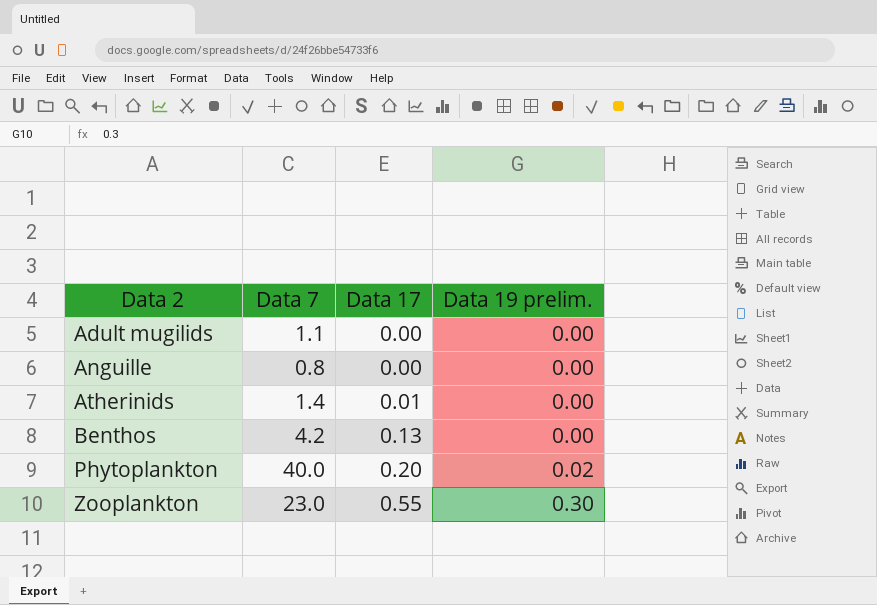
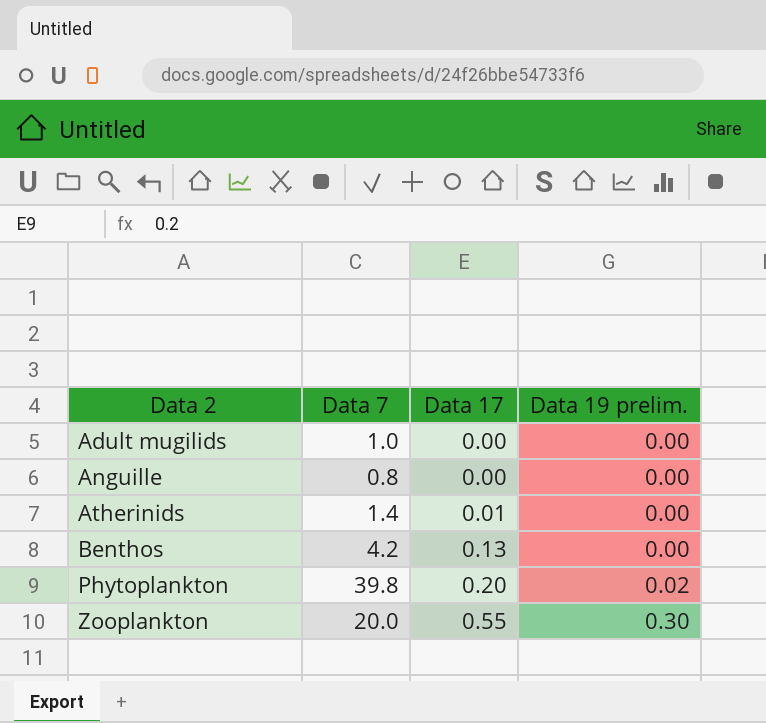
Adult mugilids | Data 7: 1.1 -> 1.0
Phytoplankton | Data 7: 40.0 -> 39.8
Zooplankton | Data 7: 23.0 -> 20.0

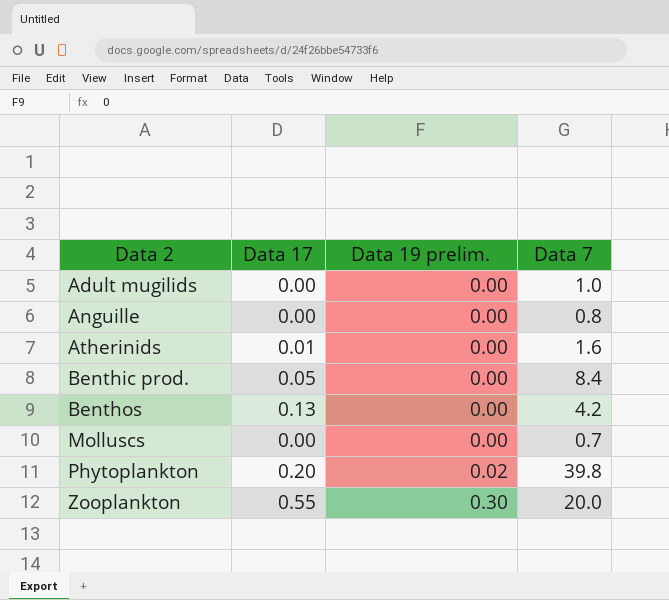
column Data 7 | position: 2 -> 4
Atherinids | Data 7: 1.4 -> 1.6
row Benthic prod.: none -> 0.05 | 0.00 | 8.4
row Molluscs: none -> 0.00 | 0.00 | 0.7

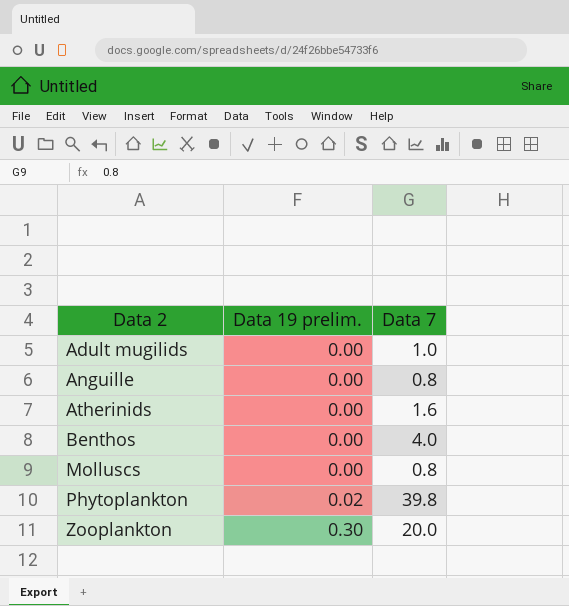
column Data 17 | position: 2 -> none
row Benthic prod.: 0.05 | 0.00 | 8.4 -> none
Benthos | Data 7: 4.2 -> 4.0
Molluscs | Data 7: 0.7 -> 0.8

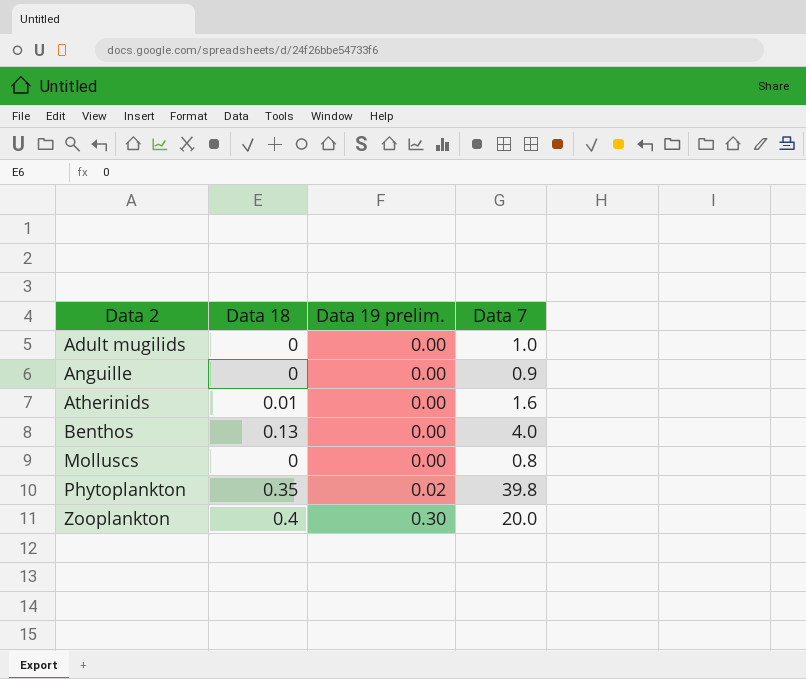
column Data 18 | position: none -> 2
Anguille | Data 7: 0.8 -> 0.9

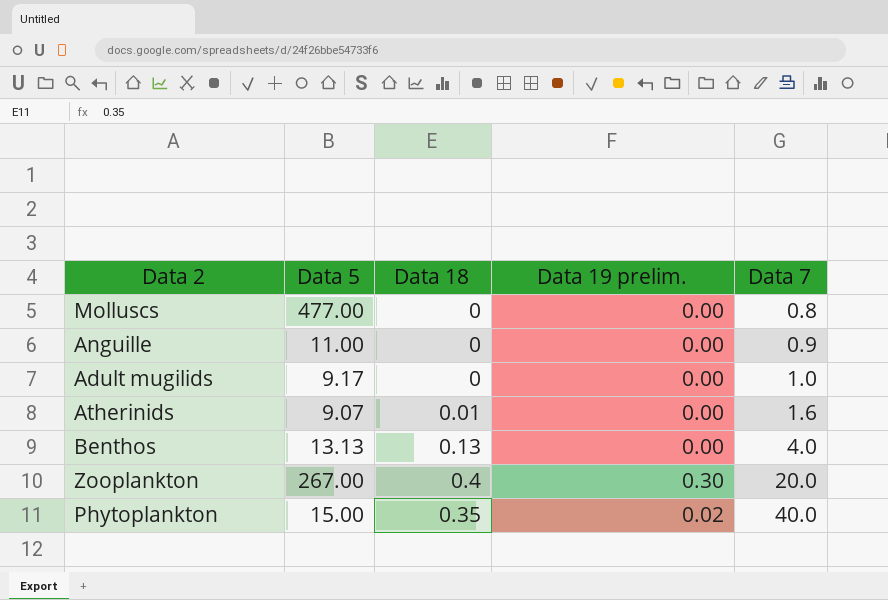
row order: Data 2 ascending -> Data 7 ascending
column Data 5 | position: none -> 2
Phytoplankton | Data 7: 39.8 -> 40.0

